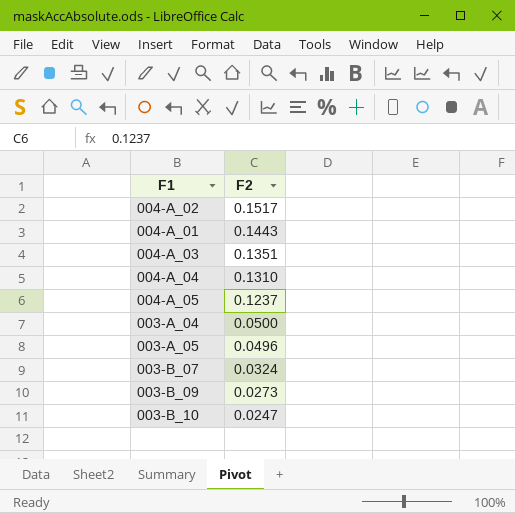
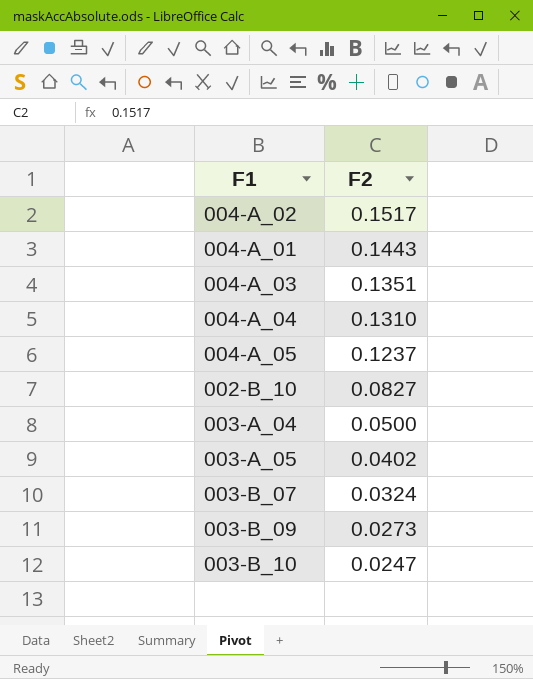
row 002-B_10: none -> 0.0827
003-A_05 | F2: 0.0496 -> 0.0402

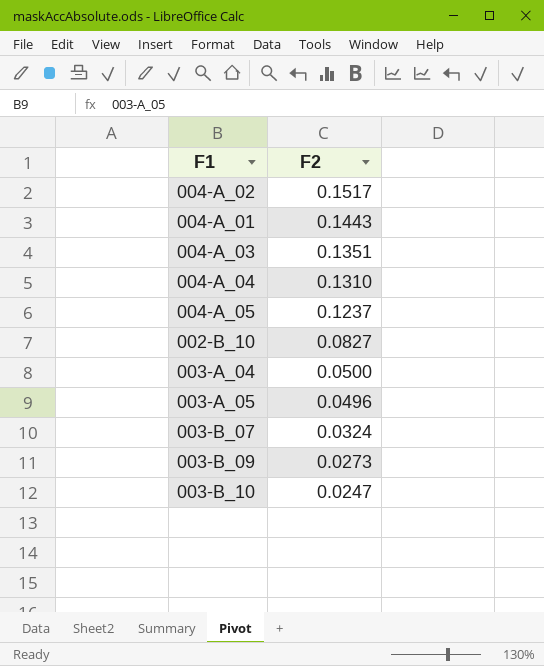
003-A_05 | F2: 0.0402 -> 0.0496

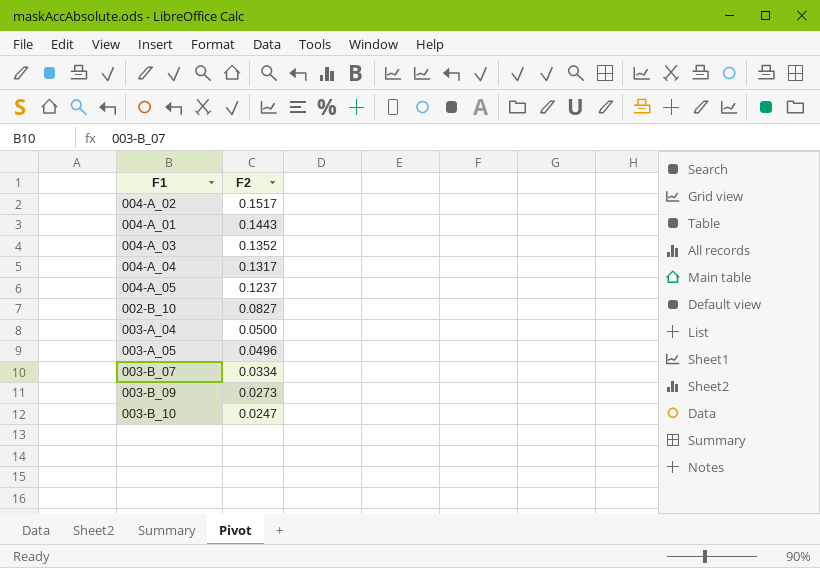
004-A_03 | F2: 0.1351 -> 0.1352
004-A_04 | F2: 0.1310 -> 0.1317
003-B_07 | F2: 0.0324 -> 0.0334

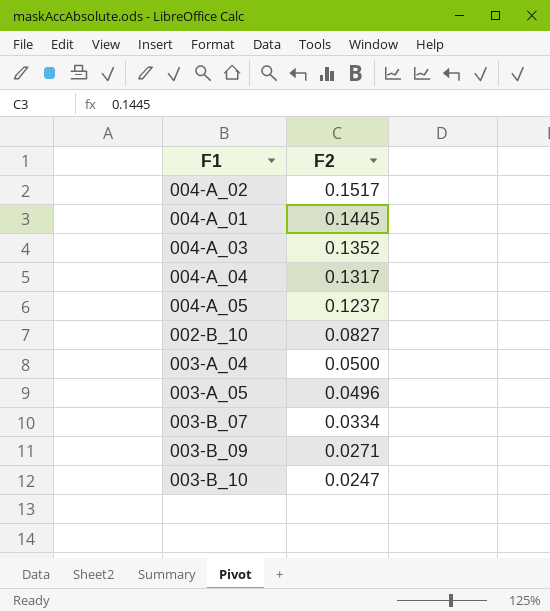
004-A_01 | F2: 0.1443 -> 0.1445
003-B_09 | F2: 0.0273 -> 0.0271

